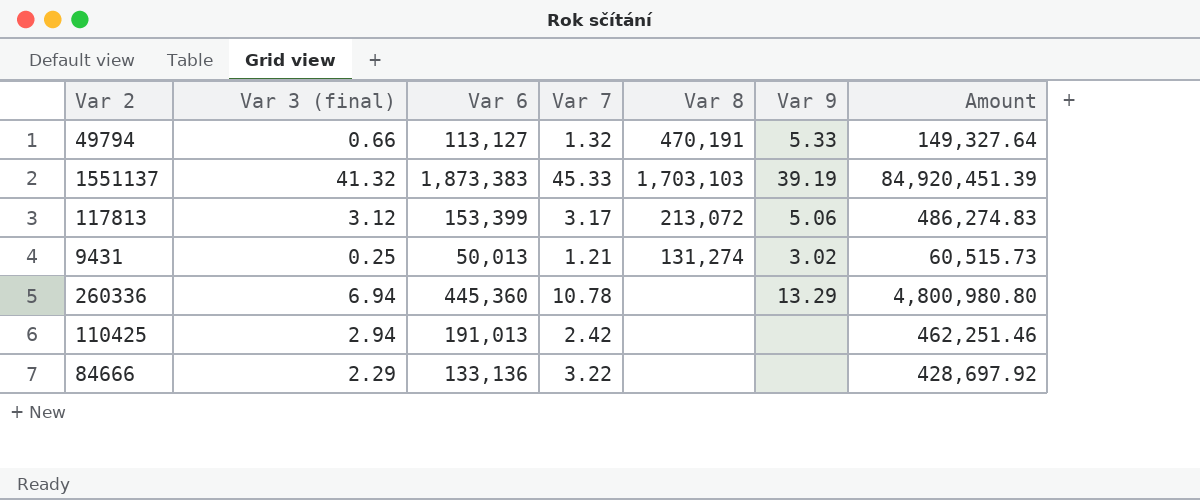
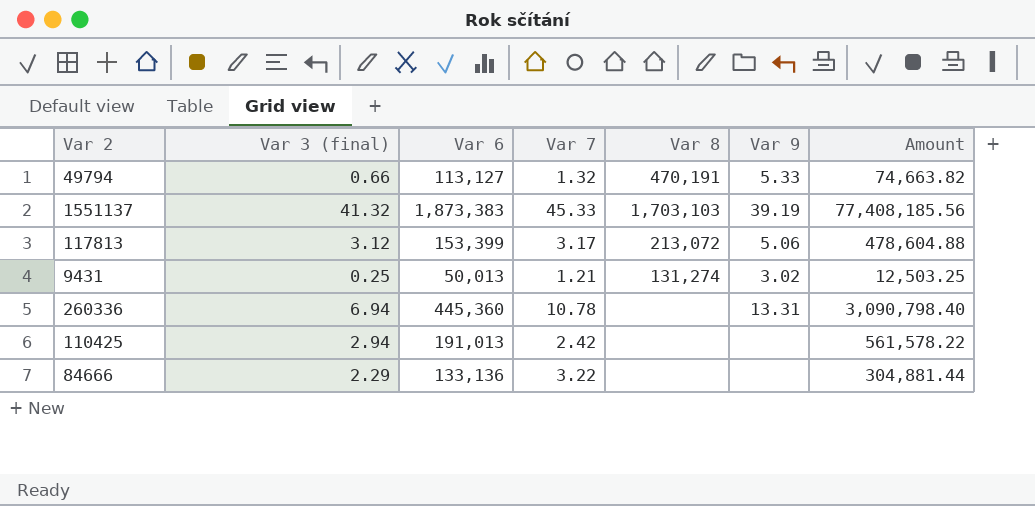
column Amount | formula: [Var 6] * [Var 7] -> [Var 3 (final)] * [Var 6]
260336 | Var 9: 13.29 -> 13.31

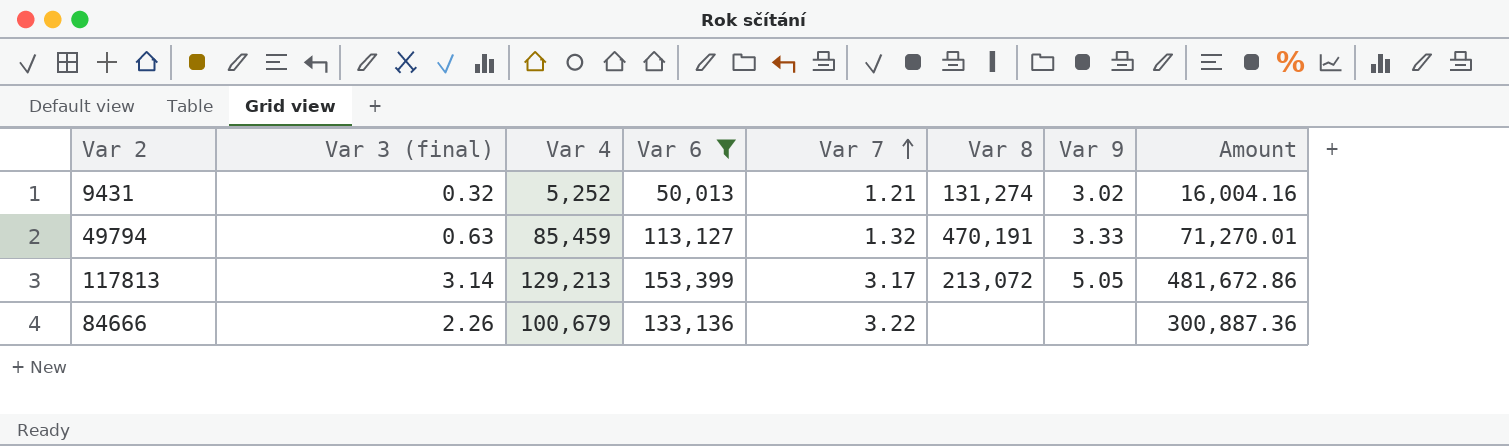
filter: none -> Var 6 <= 153,399
row order: none -> Var 7 ascending
column Var 4 | position: none -> 3
9431 | Var 3 (final): 0.25 -> 0.32
9431 | Amount: 12,503.25 -> 16,004.16
49794 | Var 3 (final): 0.66 -> 0.63
49794 | Var 9: 5.33 -> 3.33
49794 | Amount: 74,663.82 -> 71,270.01
117813 | Var 3 (final): 3.12 -> 3.14
117813 | Var 9: 5.06 -> 5.05
117813 | Amount: 478,604.88 -> 481,672.86
84666 | Var 3 (final): 2.29 -> 2.26
84666 | Amount: 304,881.44 -> 300,887.36

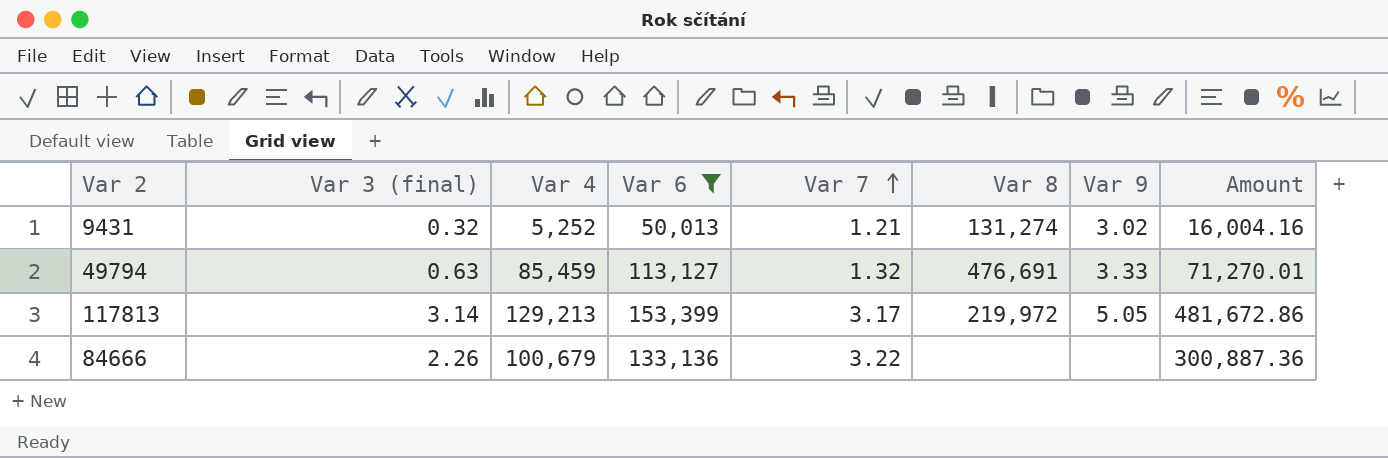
49794 | Var 8: 470,191 -> 476,691
117813 | Var 8: 213,072 -> 219,972

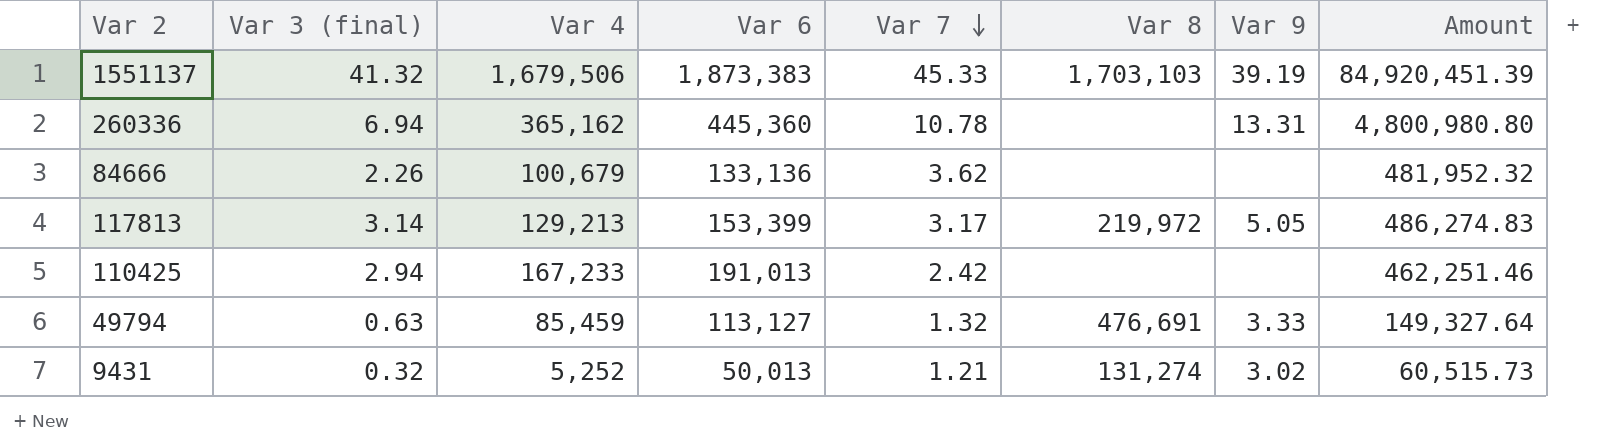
filter: Var 6 <= 153,399 -> none
row order: Var 7 ascending -> Var 7 descending
column Amount | formula: [Var 3 (final)] * [Var 6] -> [Var 6] * [Var 7]
84666 | Var 7: 3.22 -> 3.62

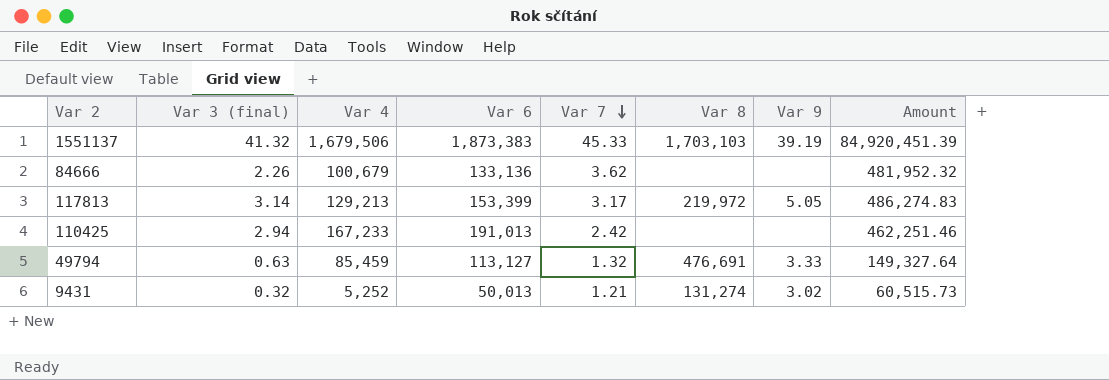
row 260336: 6.94 | 365,162 | 445,360 | 10.78 | none | 13.31 | 4,800,980.80 -> none

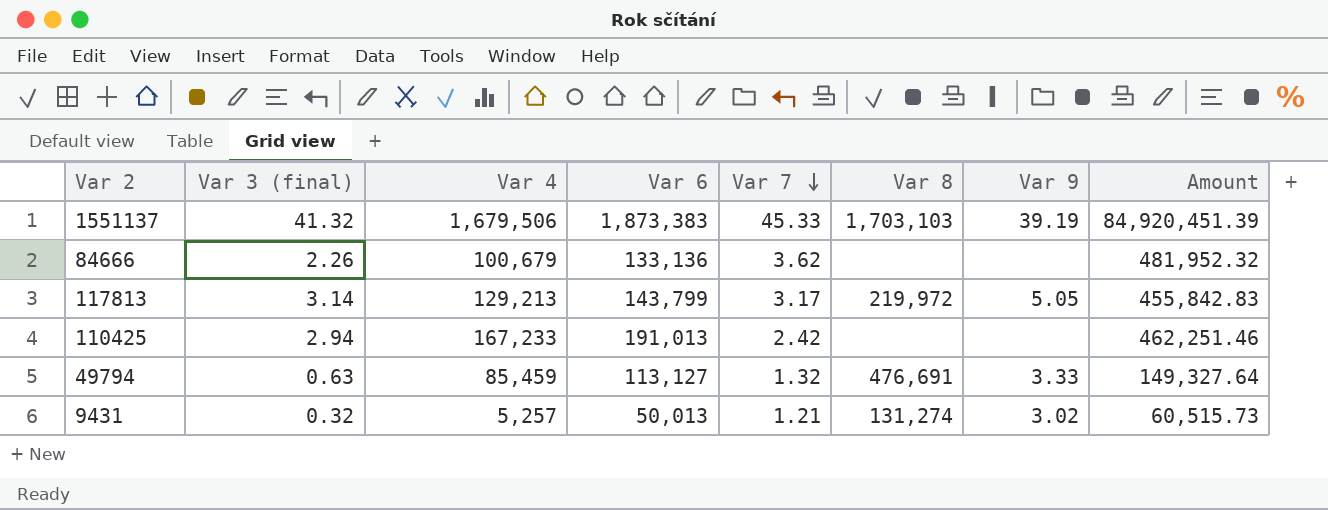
117813 | Var 6: 153,399 -> 143,799
117813 | Amount: 486,274.83 -> 455,842.83
9431 | Var 4: 5,252 -> 5,257

